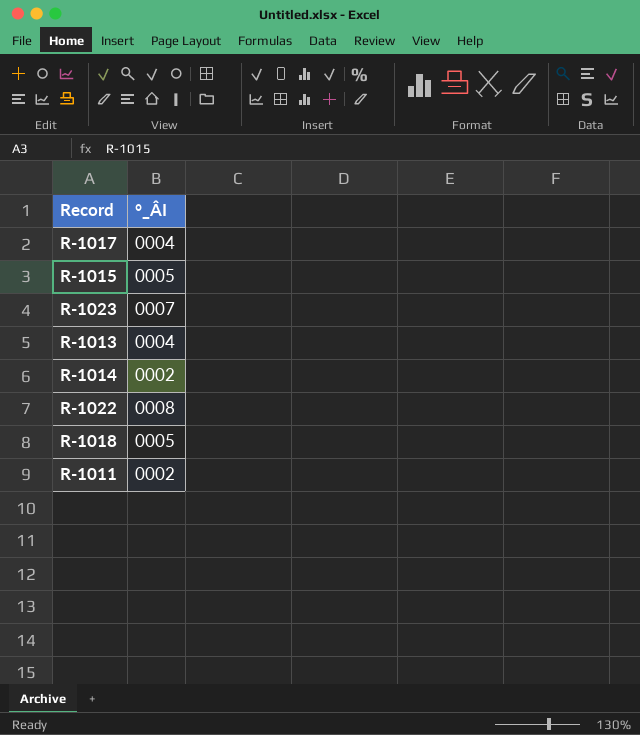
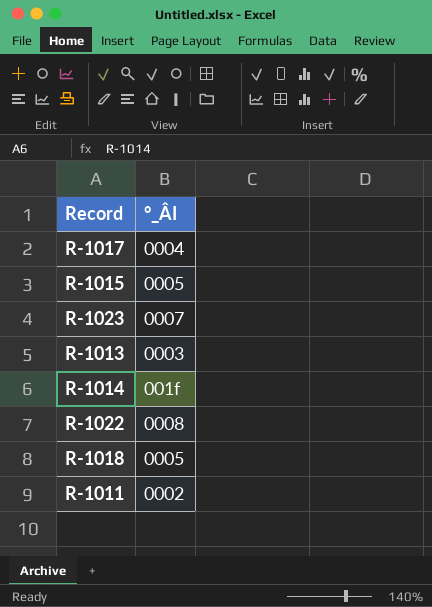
R-1013 | °_ÂI: 0004 -> 0003
R-1014 | °_ÂI: 0002 -> 001f

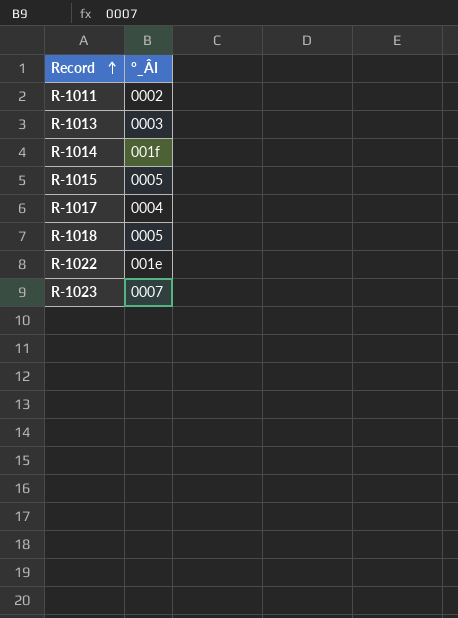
row order: none -> Record ascending
R-1022 | °_ÂI: 0008 -> 001e

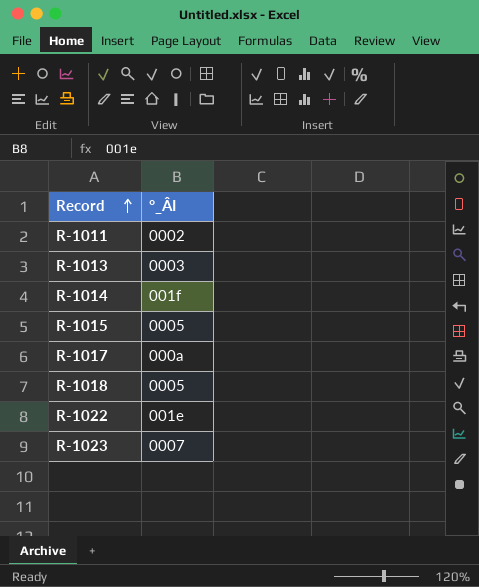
R-1017 | °_ÂI: 0004 -> 000a

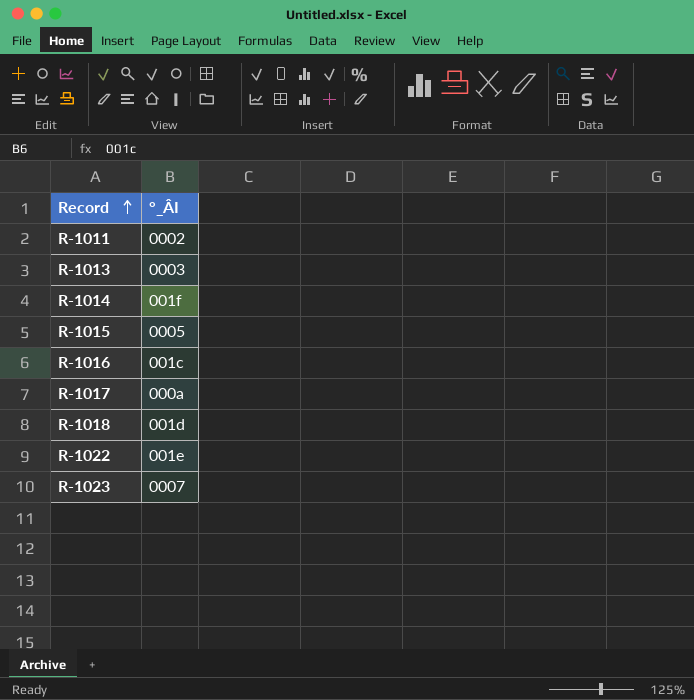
row R-1016: none -> 001c
R-1018 | °_ÂI: 0005 -> 001d

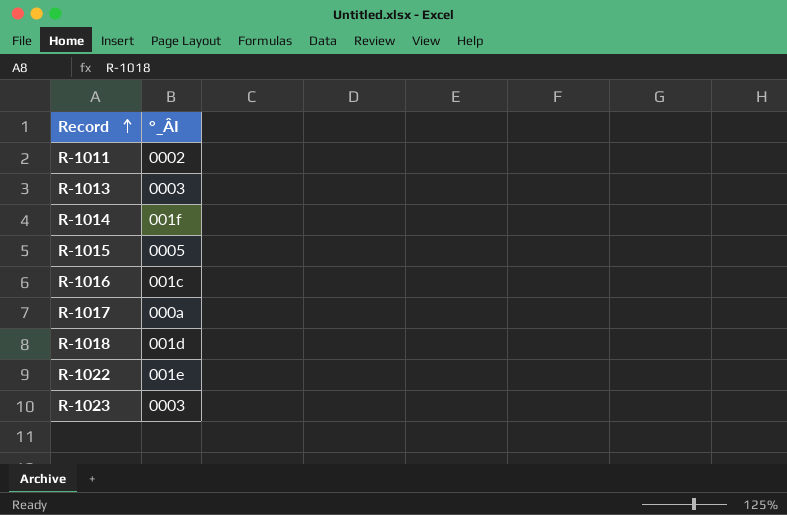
R-1023 | °_ÂI: 0007 -> 0003

